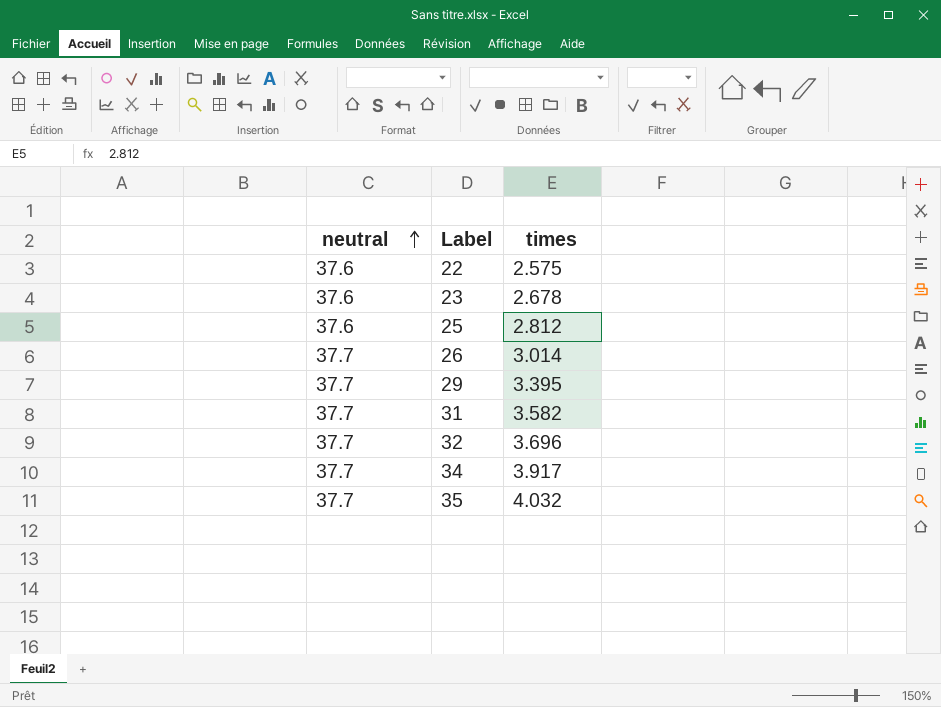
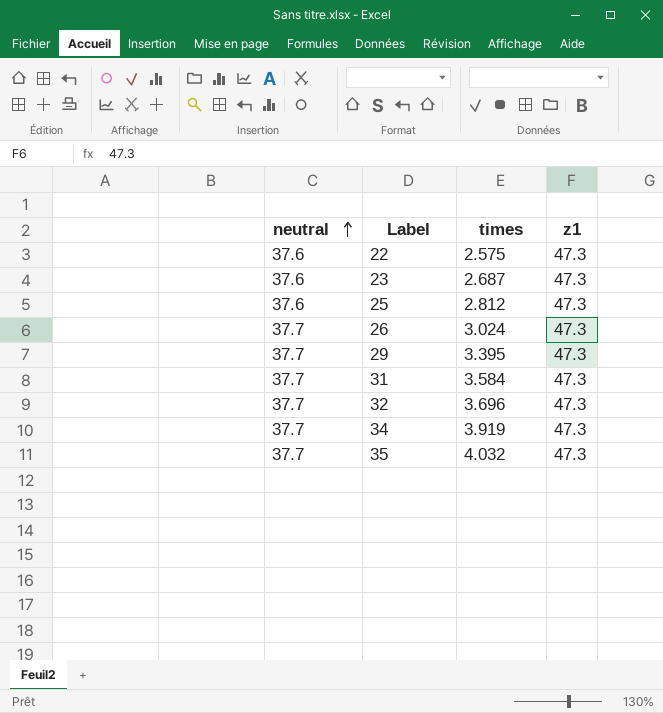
column z1 | position: none -> 4
23 | times: 2.678 -> 2.687
26 | times: 3.014 -> 3.024
31 | times: 3.582 -> 3.584
34 | times: 3.917 -> 3.919

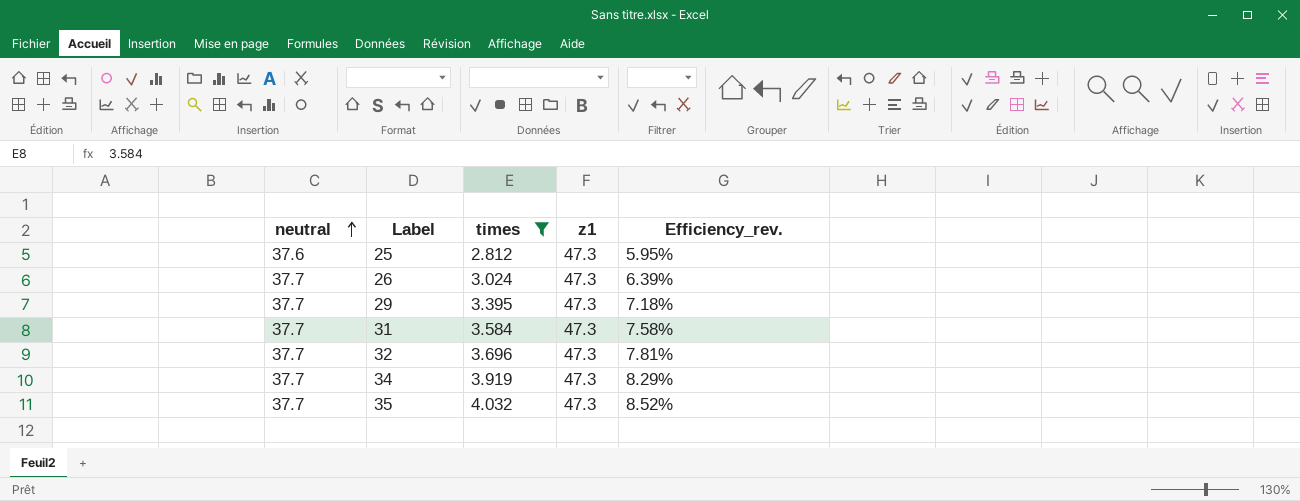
filter: none -> times >= 2.812
column Efficiency_rev. | formula: none -> [times] / [z1]

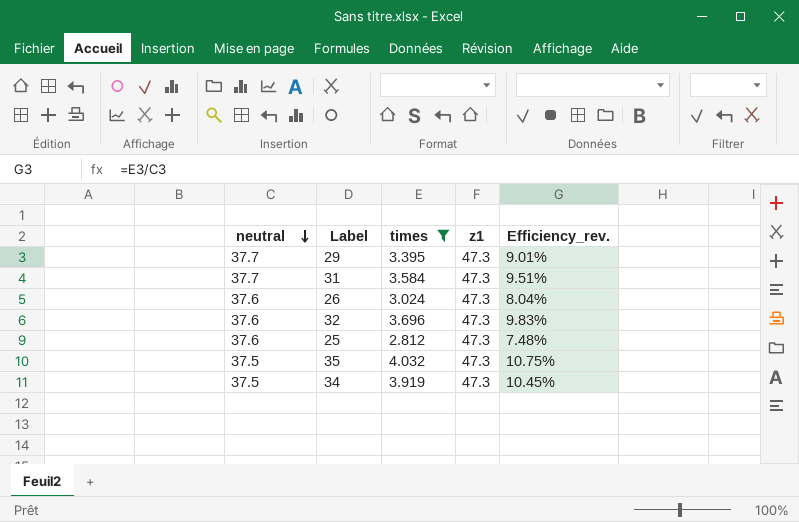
row order: neutral ascending -> neutral descending
column Efficiency_rev. | formula: [times] / [z1] -> [times] / [neutral]
26 | neutral: 37.7 -> 37.6
32 | neutral: 37.7 -> 37.6
35 | neutral: 37.7 -> 37.5
34 | neutral: 37.7 -> 37.5

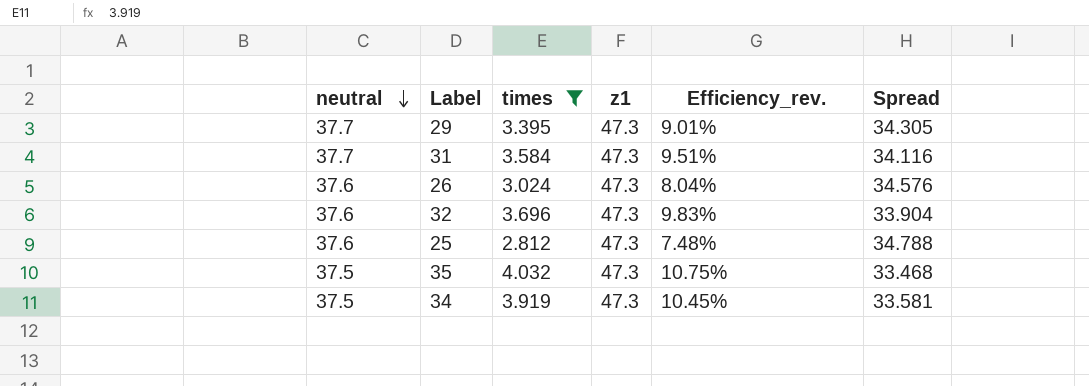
column Spread | formula: none -> [neutral] - [times]

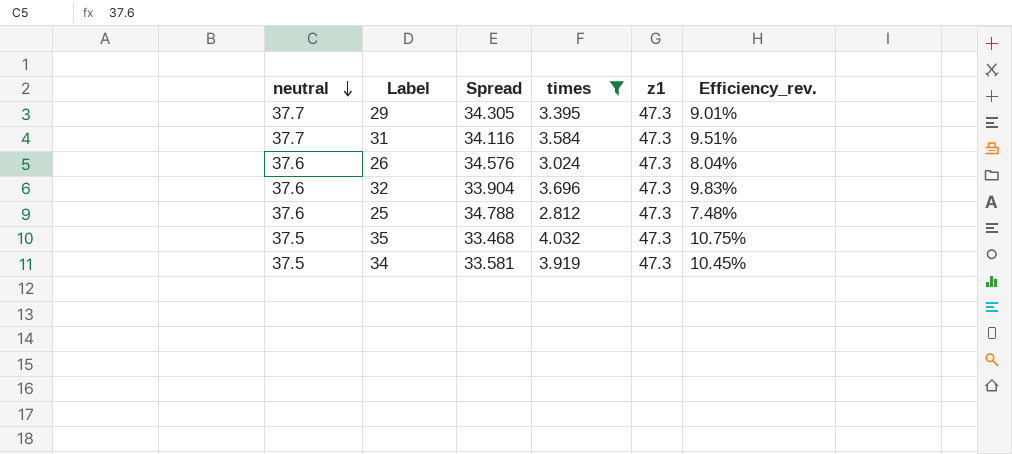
column Spread | position: 6 -> 3

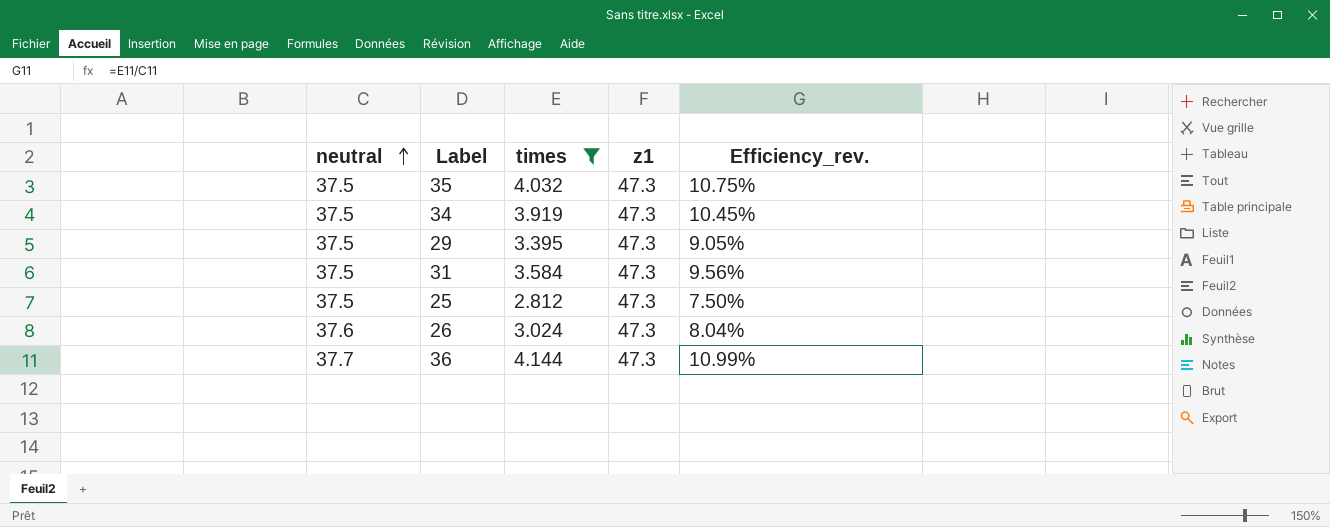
row order: neutral descending -> neutral ascending
column Spread | formula: [neutral] - [times] -> none
row 32: 37.6 | 33.904 | 3.696 | 47.3 | 9.83% -> none
29 | neutral: 37.7 -> 37.5
29 | Efficiency_rev.: 9.01% -> 9.05%
31 | neutral: 37.7 -> 37.5
31 | Efficiency_rev.: 9.51% -> 9.56%
25 | neutral: 37.6 -> 37.5
25 | Efficiency_rev.: 7.48% -> 7.50%
row 36: none -> 37.7 | 4.144 | 47.3 | 10.99%

